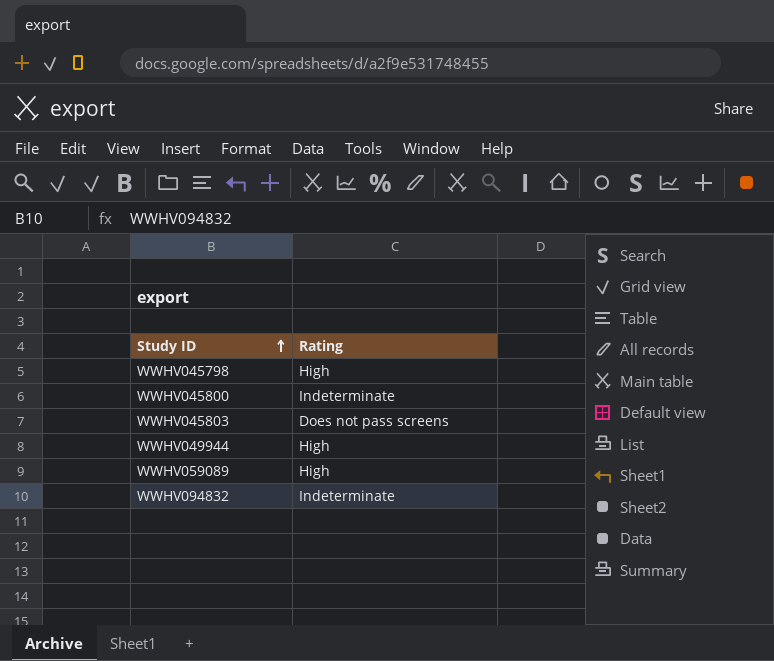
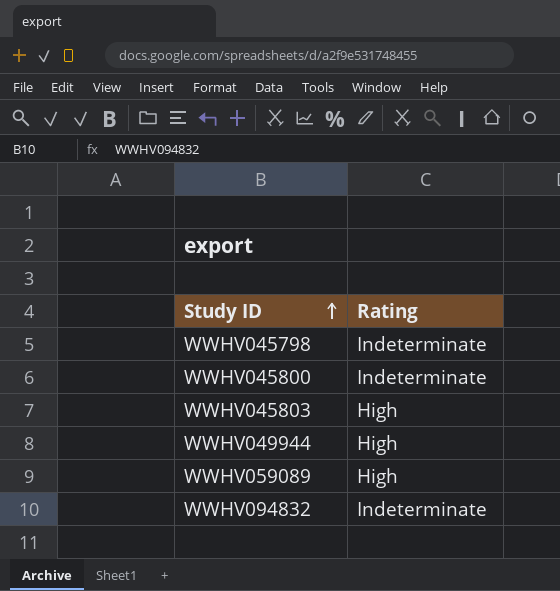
WWHV045798 | Rating: High -> Indeterminate
WWHV045803 | Rating: Does not pass screens -> High

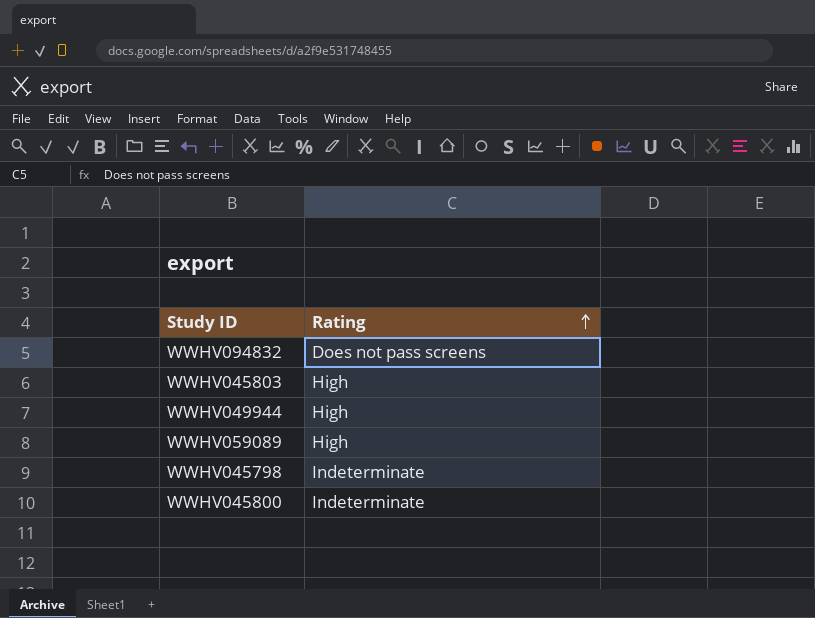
row order: Study ID ascending -> Rating ascending
WWHV094832 | Rating: Indeterminate -> Does not pass screens

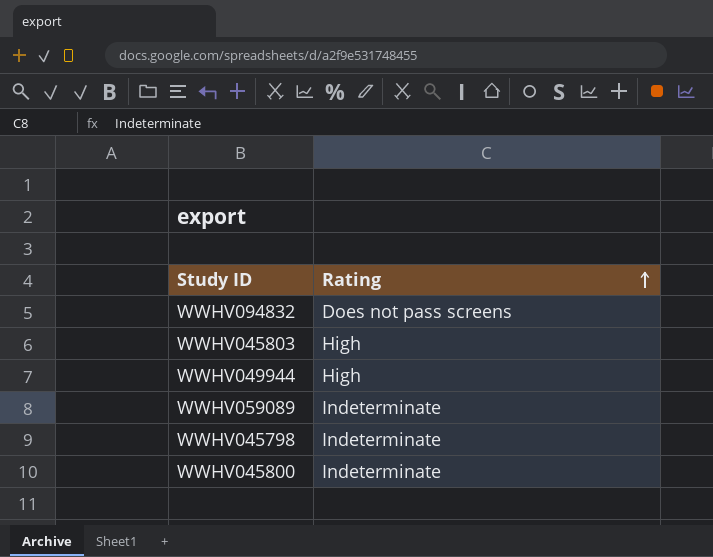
WWHV059089 | Rating: High -> Indeterminate

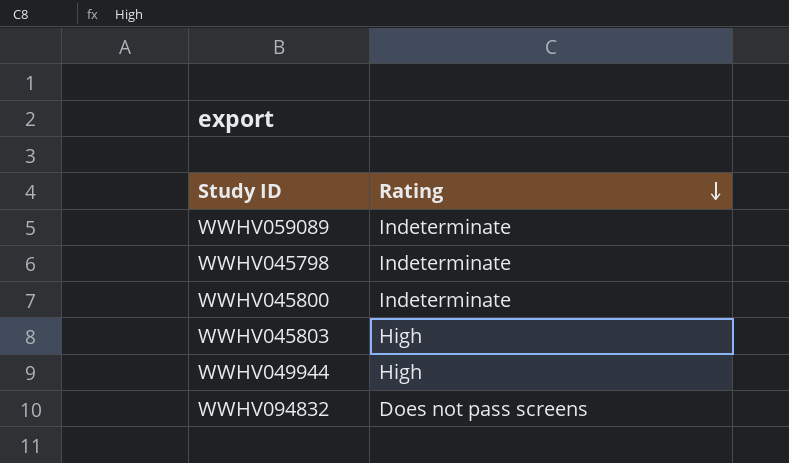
row order: Rating ascending -> Rating descending

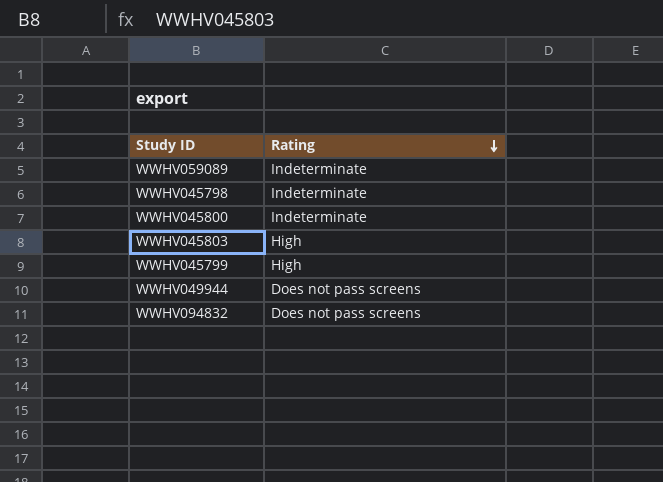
row WWHV045799: none -> High
WWHV049944 | Rating: High -> Does not pass screens

